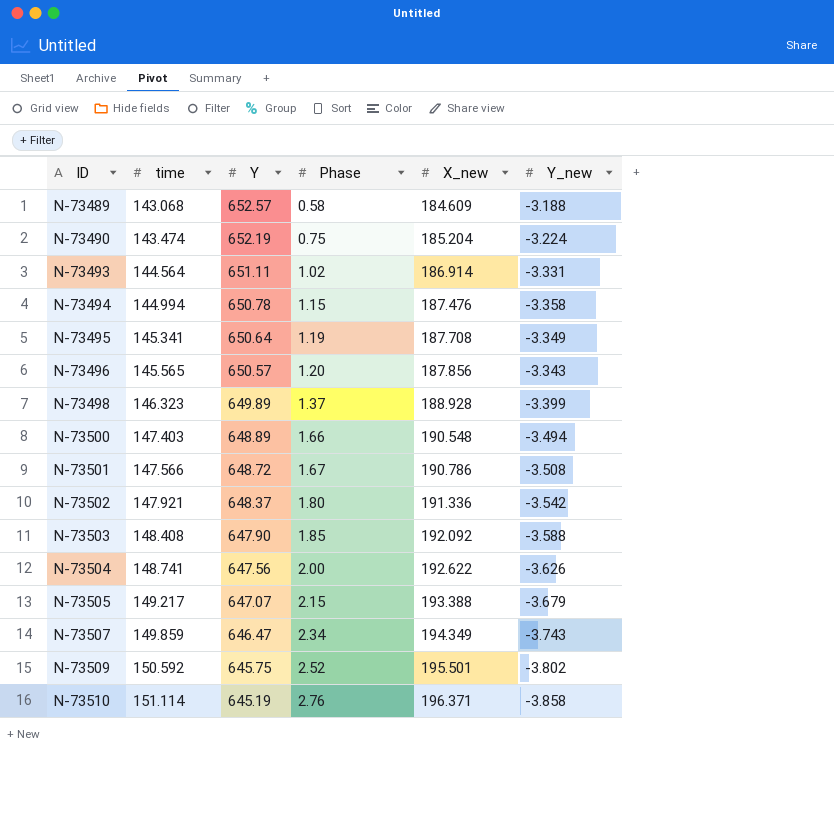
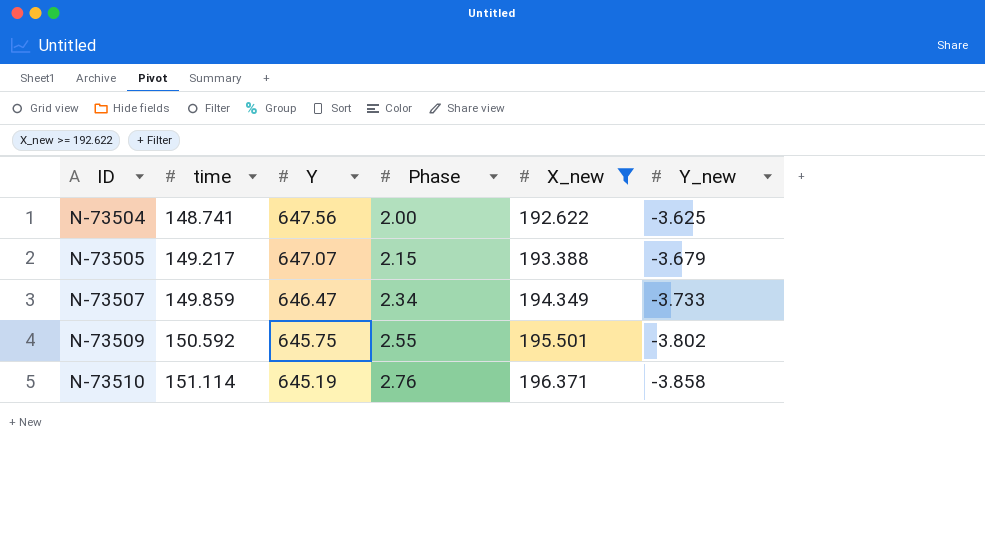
filter: none -> X_new >= 192.622
N-73504 | Y_new: -3.626 -> -3.625
N-73507 | Y_new: -3.743 -> -3.733
N-73509 | Phase: 2.52 -> 2.55

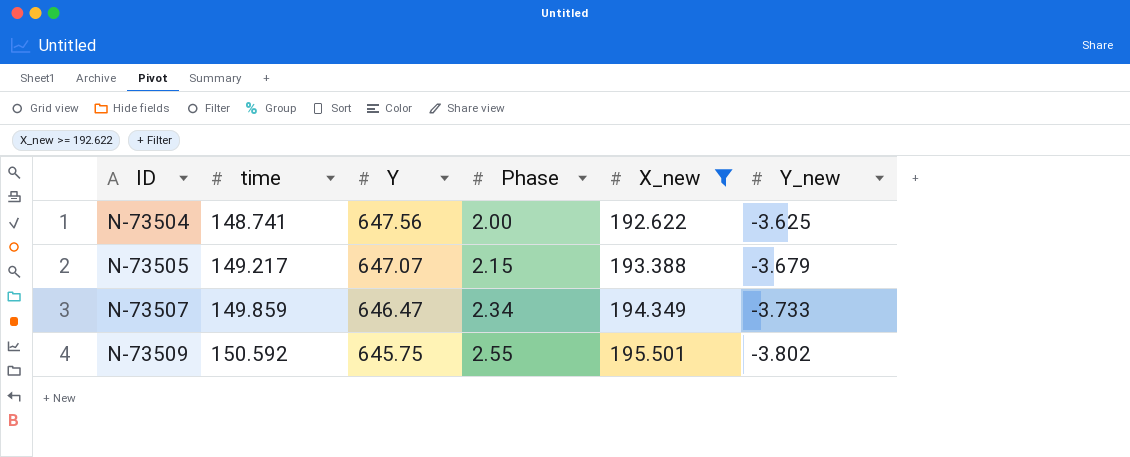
row N-73510: 151.114 | 645.19 | 2.76 | 196.371 | -3.858 -> none

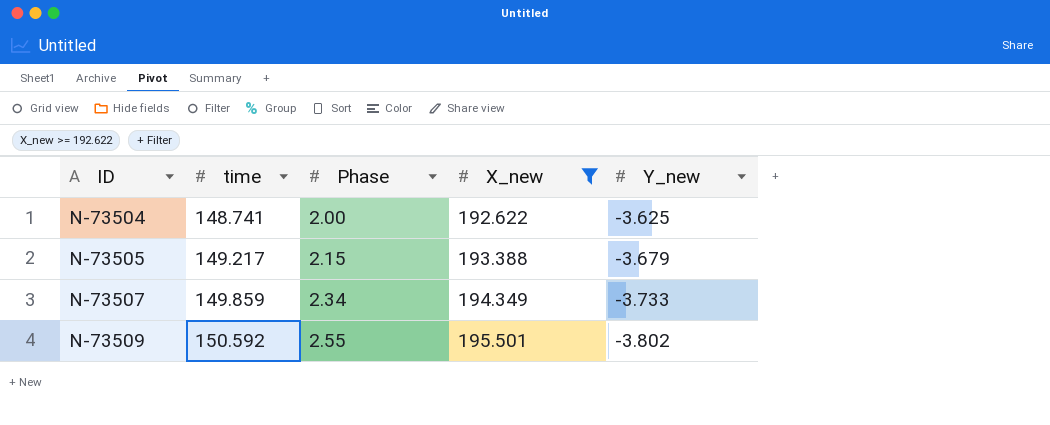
column Y | position: 3 -> none

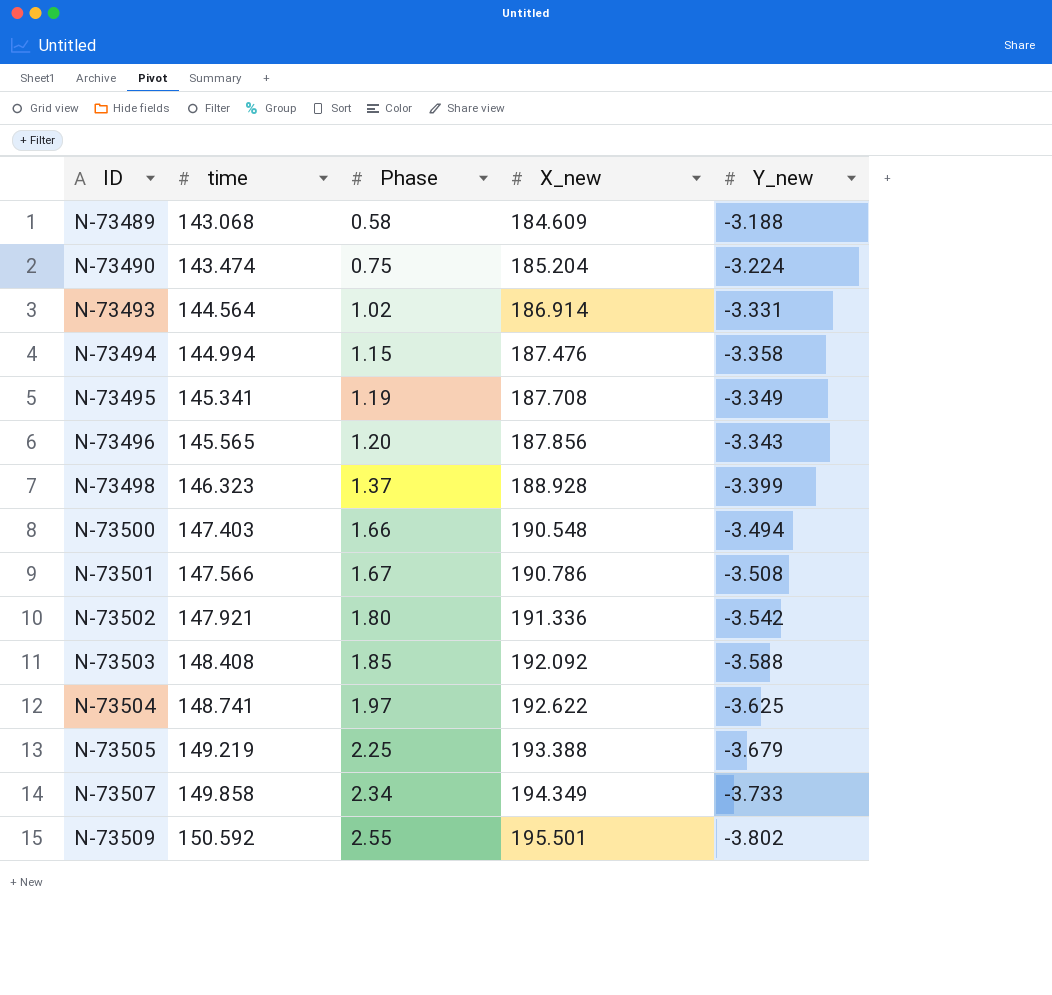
filter: X_new >= 192.622 -> none
N-73504 | Phase: 2.00 -> 1.97
N-73505 | time: 149.217 -> 149.219
N-73505 | Phase: 2.15 -> 2.25
N-73507 | time: 149.859 -> 149.858

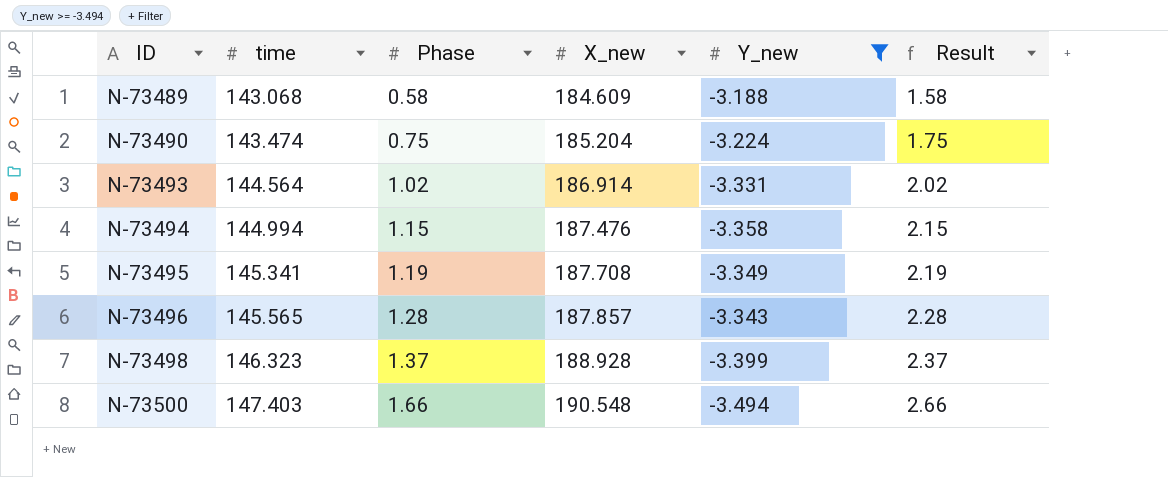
filter: none -> Y_new >= -3.494
column Result | formula: none -> [Phase] + 1
N-73496 | Phase: 1.20 -> 1.28
N-73496 | X_new: 187.856 -> 187.857

